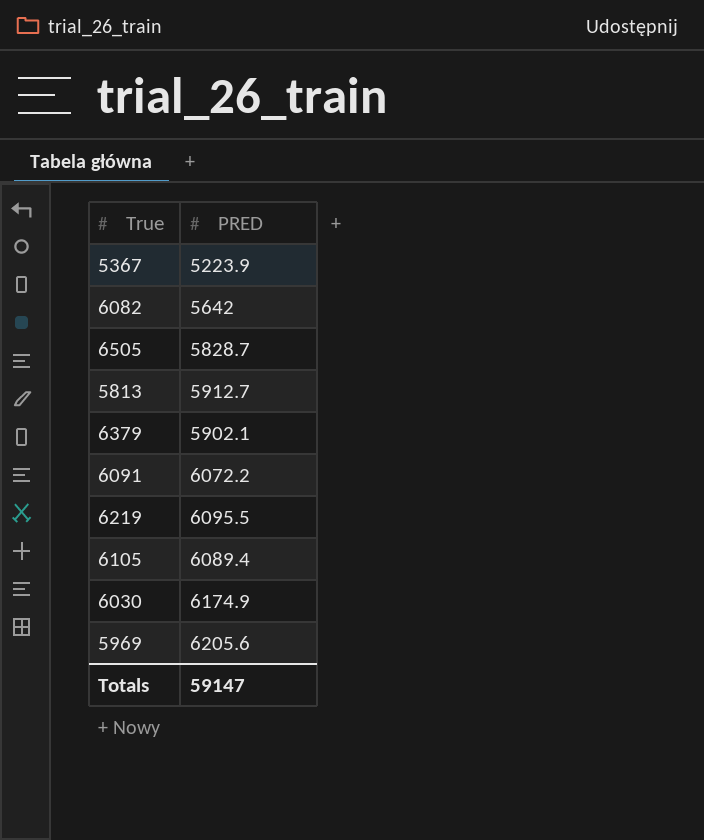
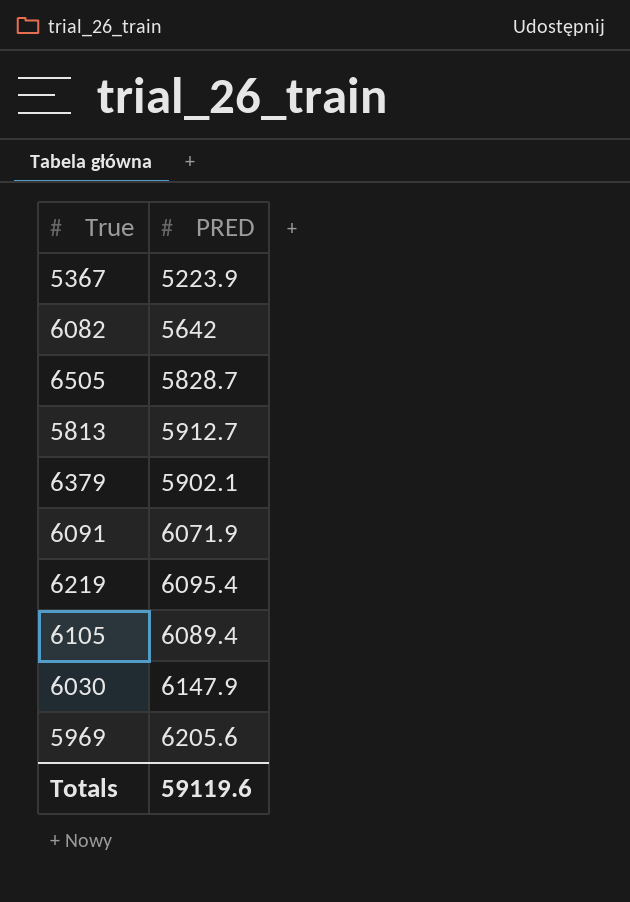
6091 | PRED: 6072.2 -> 6071.9
6219 | PRED: 6095.5 -> 6095.4
6030 | PRED: 6174.9 -> 6147.9
Totals | PRED: 59147 -> 59119.6

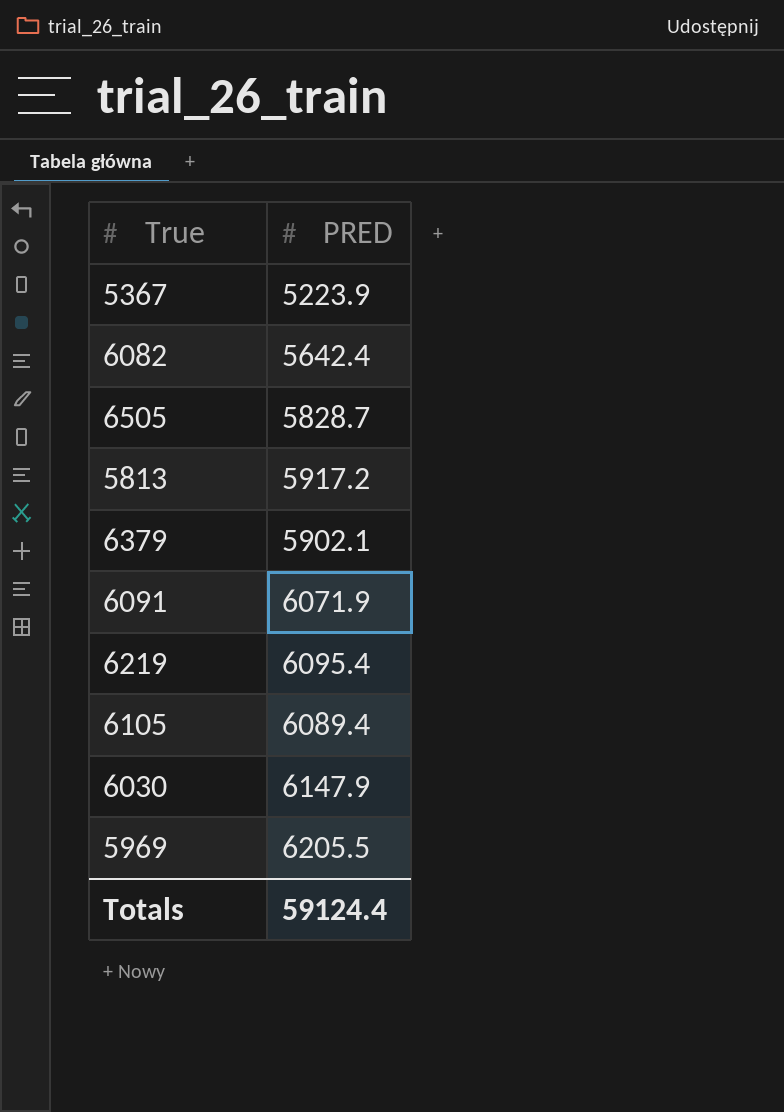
6082 | PRED: 5642 -> 5642.4
5813 | PRED: 5912.7 -> 5917.2
5969 | PRED: 6205.6 -> 6205.5
Totals | PRED: 59119.6 -> 59124.4

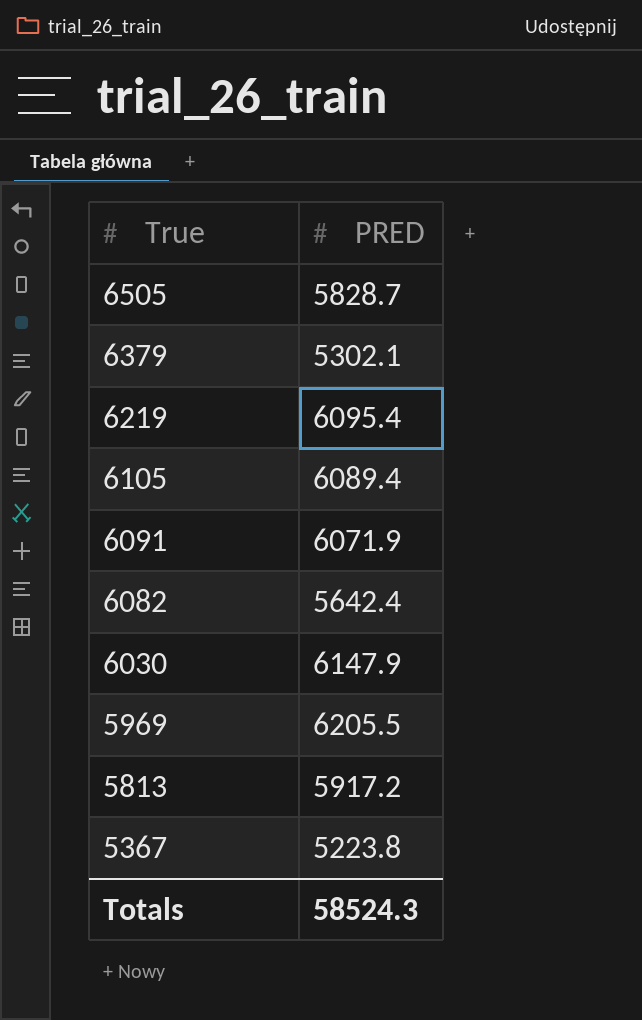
row order: none -> True descending
6379 | PRED: 5902.1 -> 5302.1
5367 | PRED: 5223.9 -> 5223.8
Totals | PRED: 59124.4 -> 58524.3

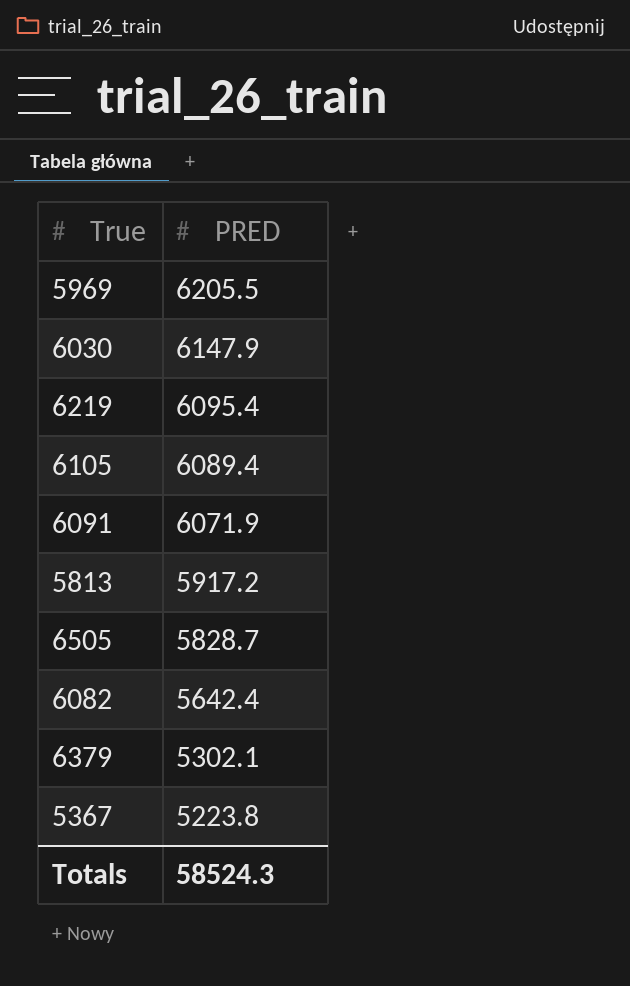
row order: True descending -> PRED descending

